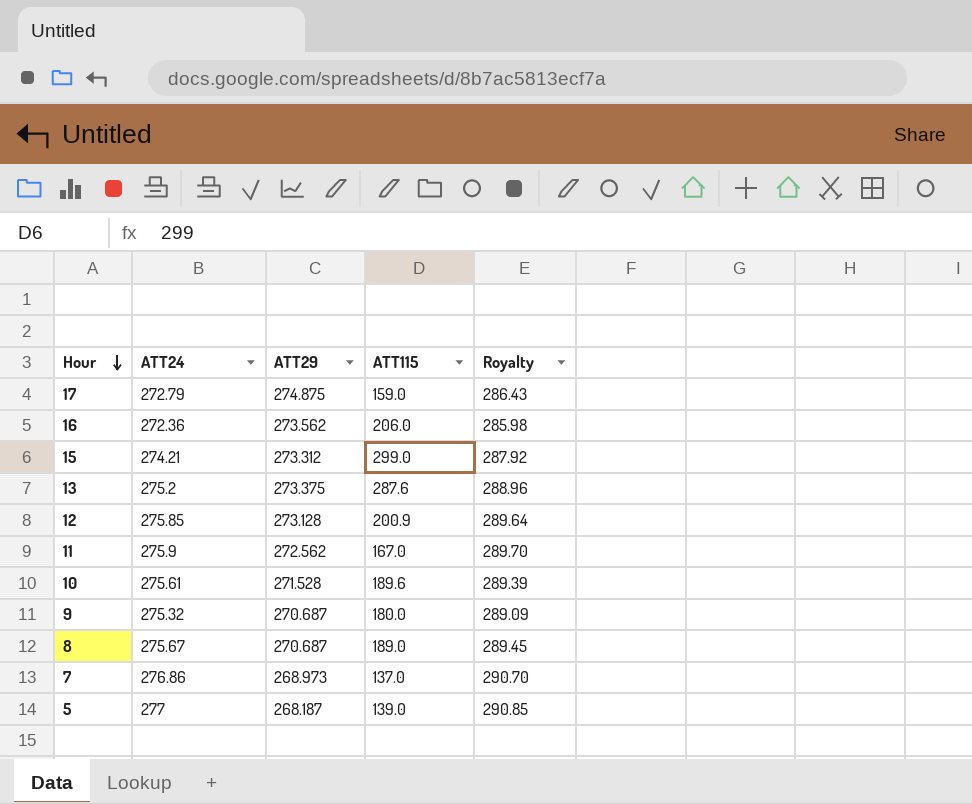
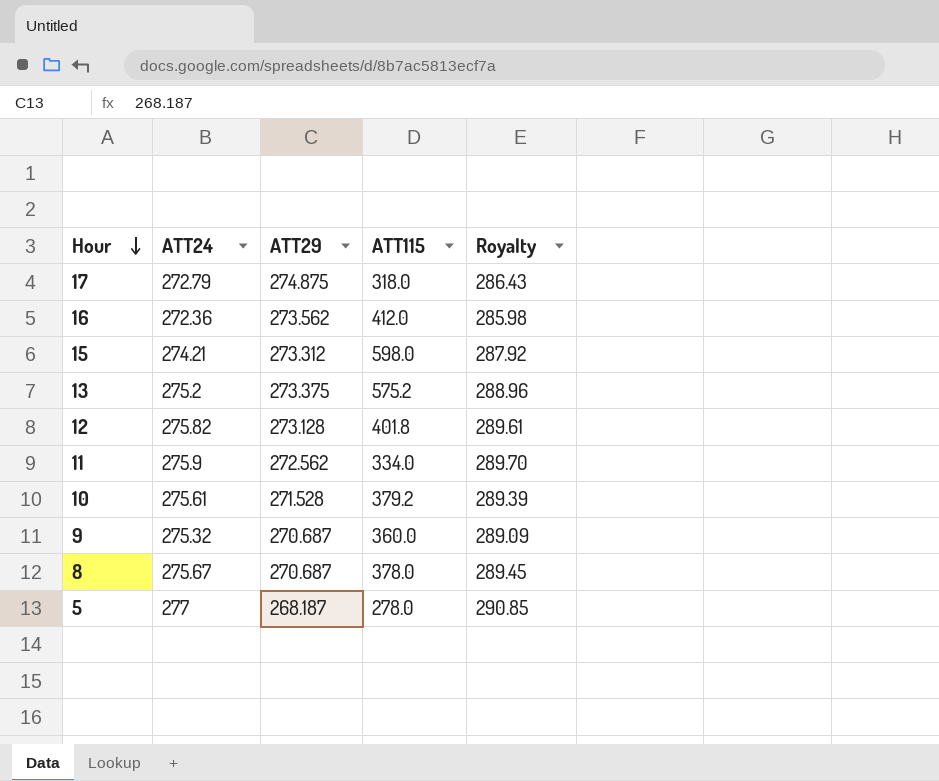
row 7: 276.86 | 268.973 | 137.0 | 290.70 -> none
17 | ATT115: 159.0 -> 318.0
16 | ATT115: 206.0 -> 412.0
15 | ATT115: 299.0 -> 598.0
13 | ATT115: 287.6 -> 575.2
12 | ATT24: 275.85 -> 275.82
12 | ATT115: 200.9 -> 401.8
12 | Royalty: 289.64 -> 289.61
11 | ATT115: 167.0 -> 334.0
10 | ATT115: 189.6 -> 379.2
9 | ATT115: 180.0 -> 360.0
8 | ATT115: 189.0 -> 378.0
5 | ATT115: 139.0 -> 278.0

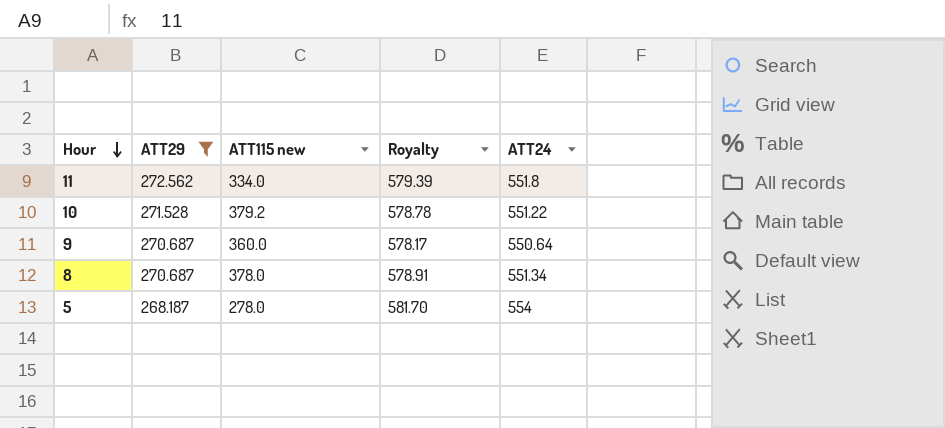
filter: none -> ATT29 <= 272.562
column name: ATT115 -> ATT115 new
column ATT24 | position: 2 -> 5
11 | Royalty: 289.70 -> 579.39
11 | ATT24: 275.9 -> 551.8
10 | Royalty: 289.39 -> 578.78
10 | ATT24: 275.61 -> 551.22
9 | Royalty: 289.09 -> 578.17
9 | ATT24: 275.32 -> 550.64
8 | Royalty: 289.45 -> 578.91
8 | ATT24: 275.67 -> 551.34
5 | Royalty: 290.85 -> 581.70
5 | ATT24: 277 -> 554

